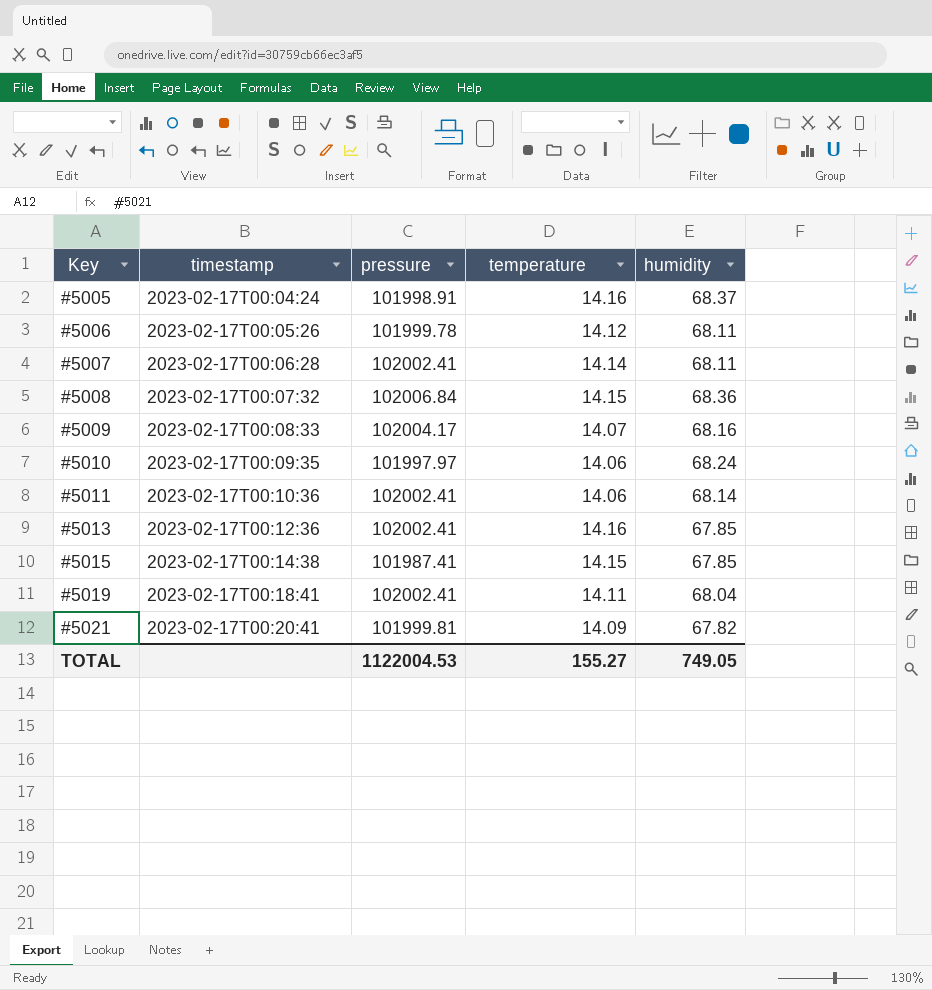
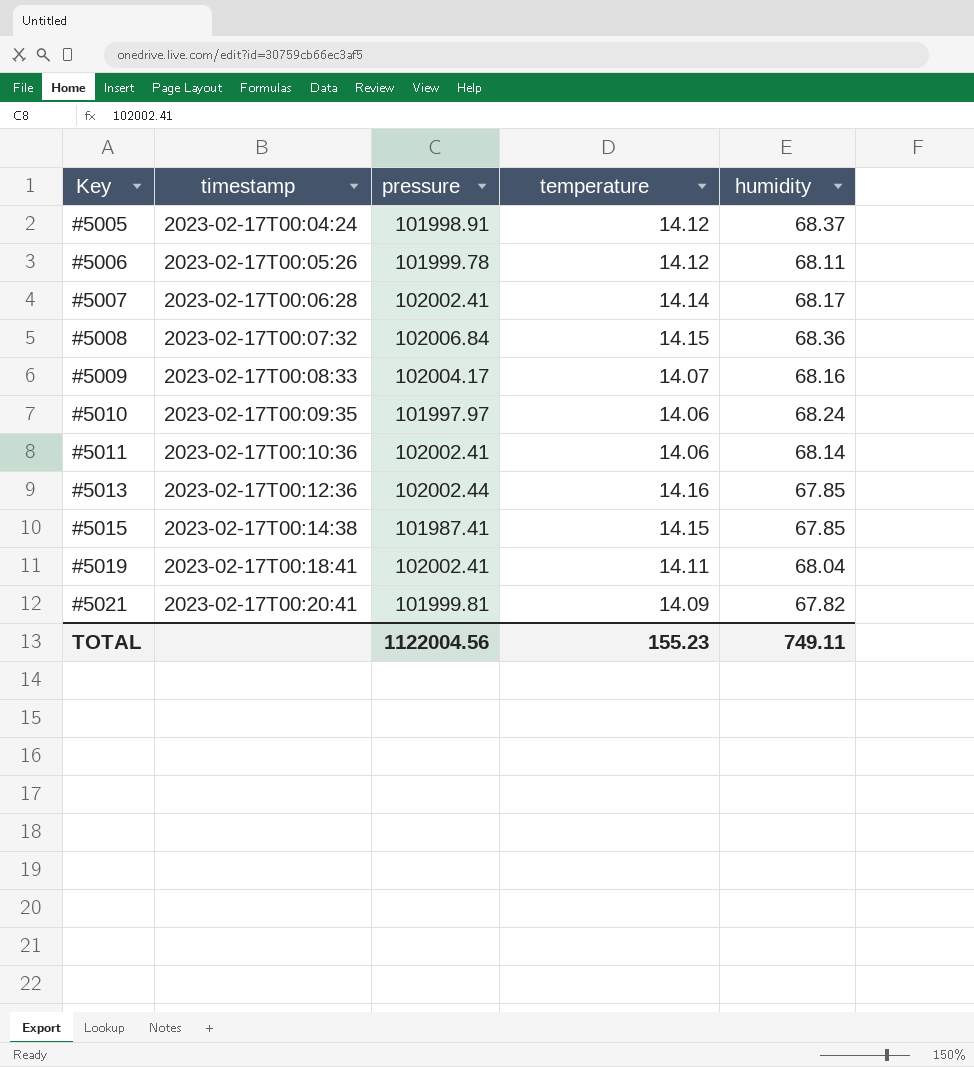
#5005 | temperature: 14.16 -> 14.12
#5007 | humidity: 68.11 -> 68.17
#5013 | pressure: 102002.41 -> 102002.44
TOTAL | pressure: 1122004.53 -> 1122004.56
TOTAL | temperature: 155.27 -> 155.23
TOTAL | humidity: 749.05 -> 749.11

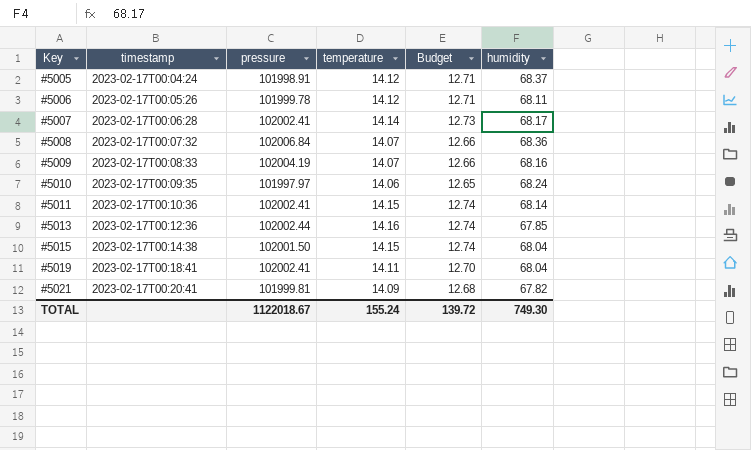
column Budget | formula: none -> [temperature] * 0.9
#5008 | temperature: 14.15 -> 14.07
#5009 | pressure: 102004.17 -> 102004.19
#5011 | temperature: 14.06 -> 14.15
#5015 | pressure: 101987.41 -> 102001.50
#5015 | humidity: 67.85 -> 68.04
TOTAL | pressure: 1122004.56 -> 1122018.67
TOTAL | temperature: 155.23 -> 155.24
TOTAL | humidity: 749.11 -> 749.30

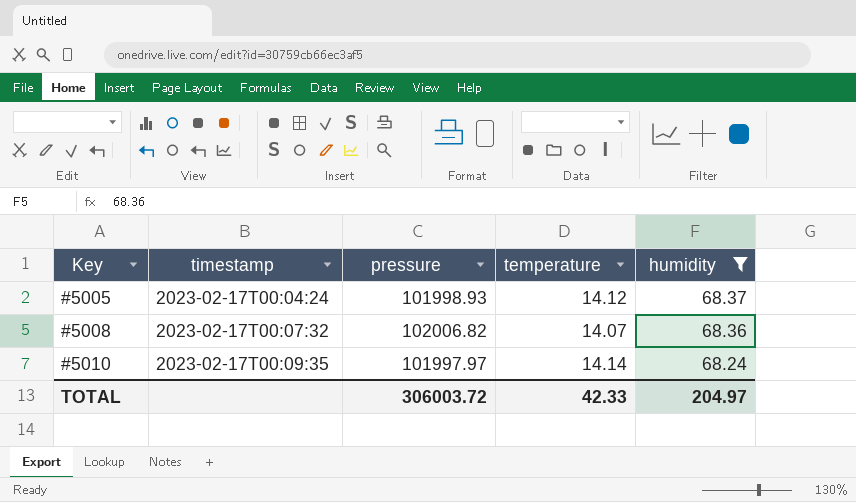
filter: none -> humidity >= 68.24
column Budget | formula: [temperature] * 0.9 -> none
#5005 | pressure: 101998.91 -> 101998.93
#5008 | pressure: 102006.84 -> 102006.82
#5010 | temperature: 14.06 -> 14.14
TOTAL | pressure: 1122018.67 -> 306003.72
TOTAL | temperature: 155.24 -> 42.33
TOTAL | humidity: 749.30 -> 204.97

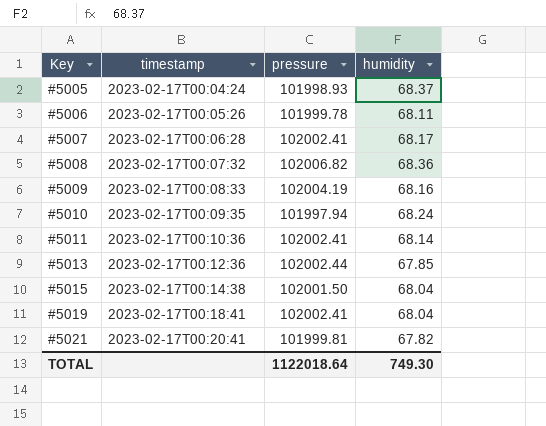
filter: humidity >= 68.24 -> none
column temperature | position: 4 -> none
#5010 | pressure: 101997.97 -> 101997.94
TOTAL | pressure: 306003.72 -> 1122018.64
TOTAL | humidity: 204.97 -> 749.30

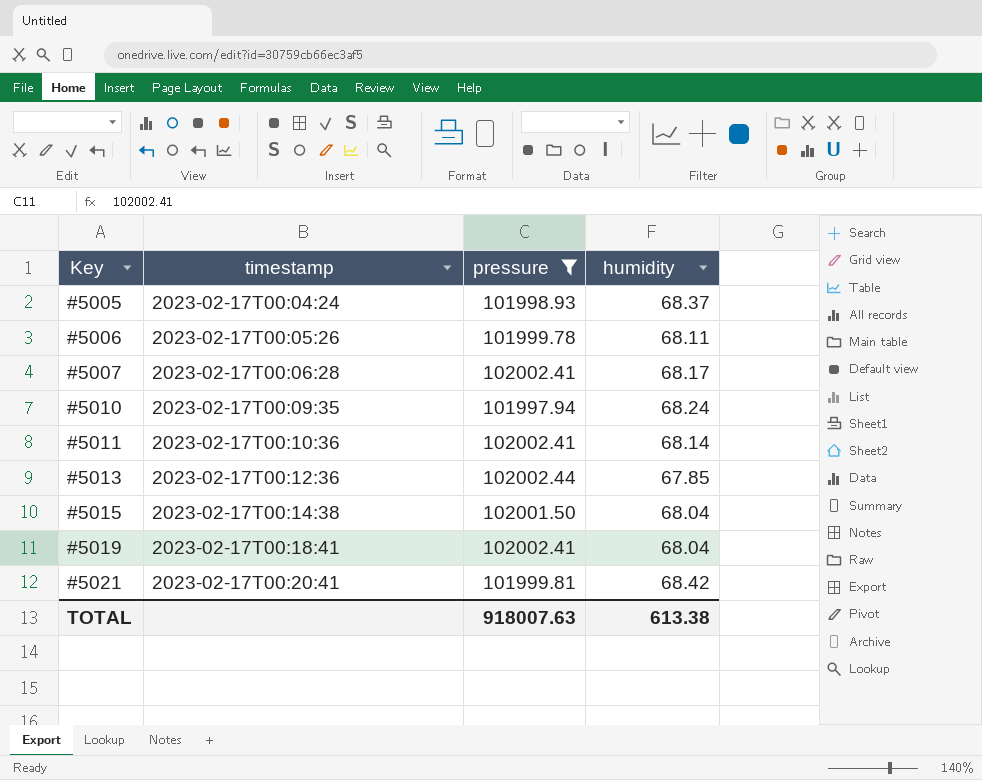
filter: none -> pressure <= 102002.44
#5021 | humidity: 67.82 -> 68.42
TOTAL | pressure: 1122018.64 -> 918007.63
TOTAL | humidity: 749.30 -> 613.38

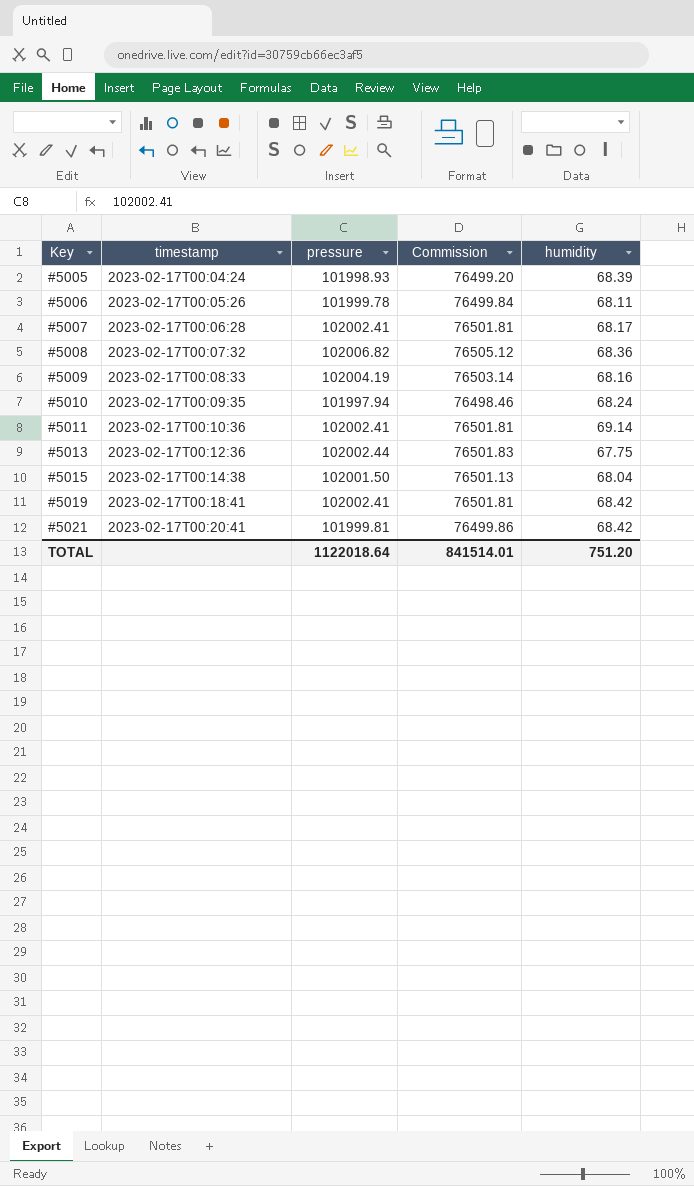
filter: pressure <= 102002.44 -> none
column Commission | formula: none -> [pressure] * 0.75
#5005 | humidity: 68.37 -> 68.39
#5011 | humidity: 68.14 -> 69.14
#5013 | humidity: 67.85 -> 67.75
#5019 | humidity: 68.04 -> 68.42
TOTAL | pressure: 918007.63 -> 1122018.64
TOTAL | humidity: 613.38 -> 751.20

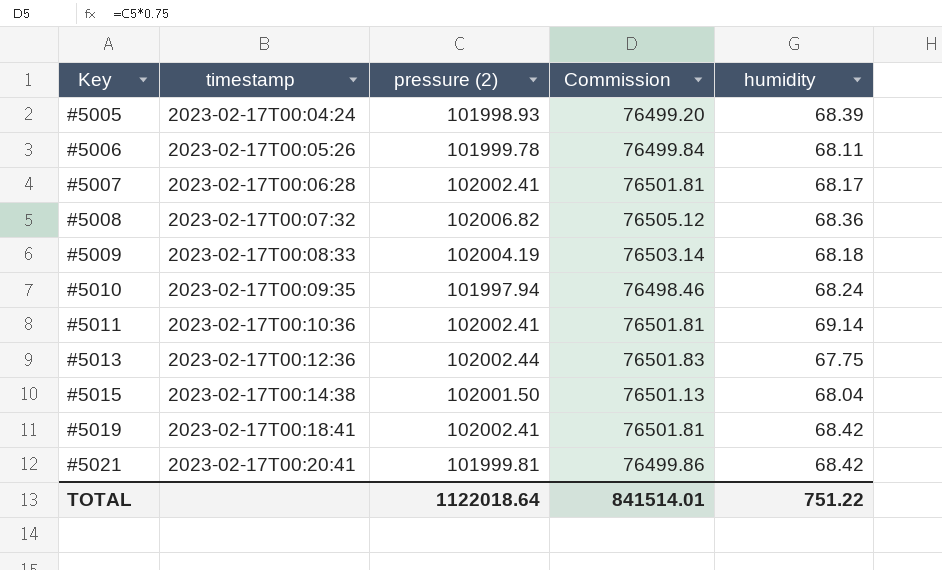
column name: pressure -> pressure (2)
#5009 | humidity: 68.16 -> 68.18
TOTAL | humidity: 751.20 -> 751.22

